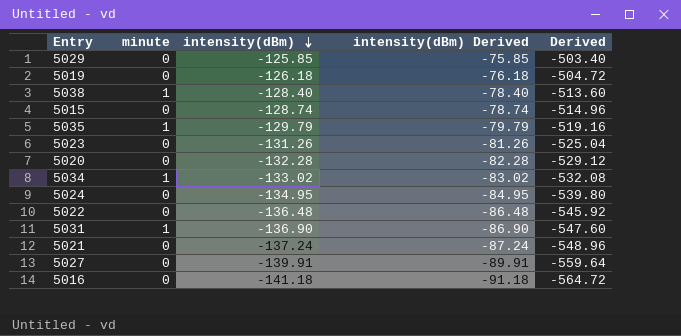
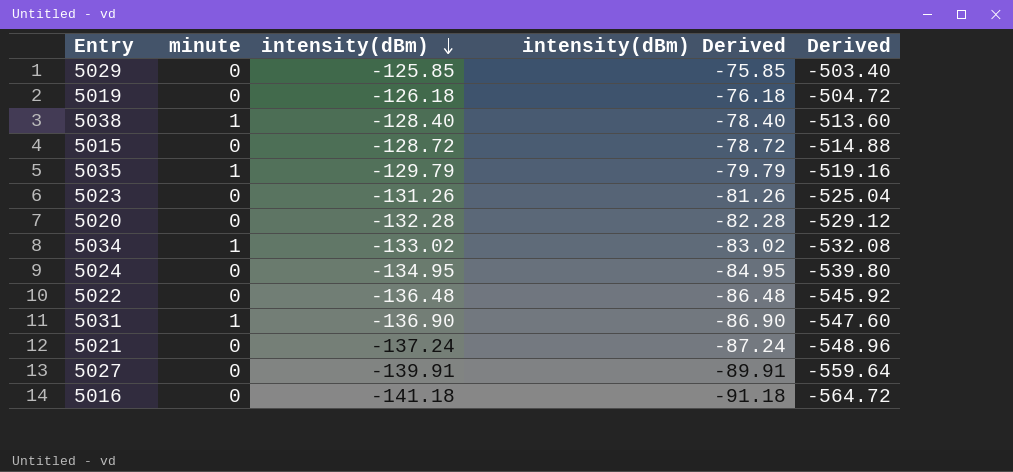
5015 | intensity(dBm): -128.74 -> -128.72
5015 | intensity(dBm) Derived: -78.74 -> -78.72
5015 | Derived: -514.96 -> -514.88

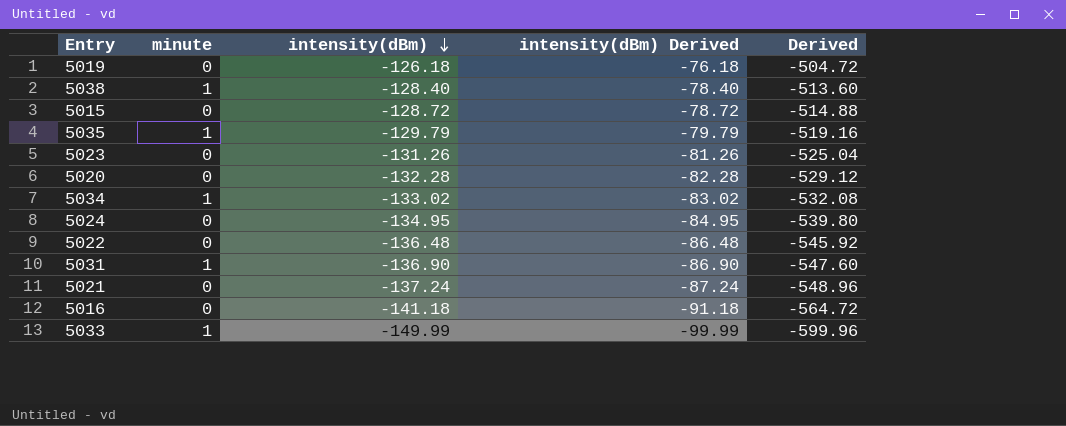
row 5029: 0 | -125.85 | -75.85 | -503.40 -> none
row 5027: 0 | -139.91 | -89.91 | -559.64 -> none
row 5033: none -> 1 | -149.99 | -99.99 | -599.96

